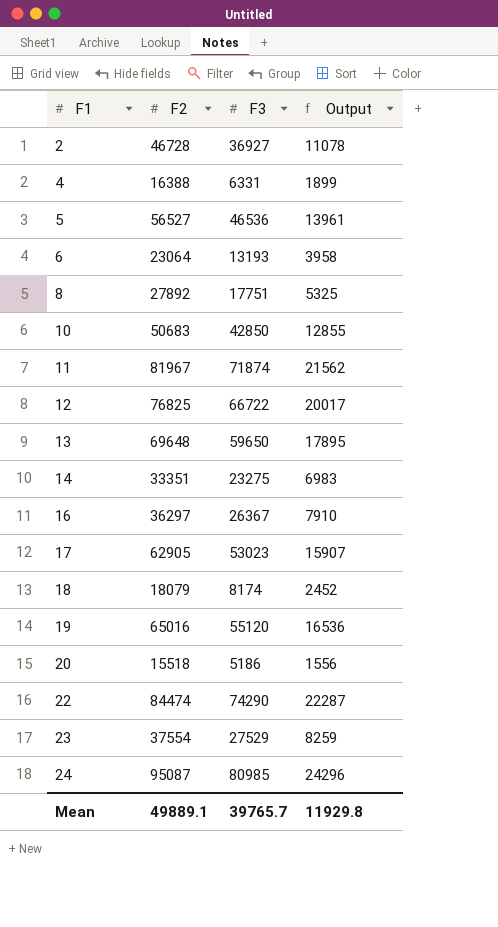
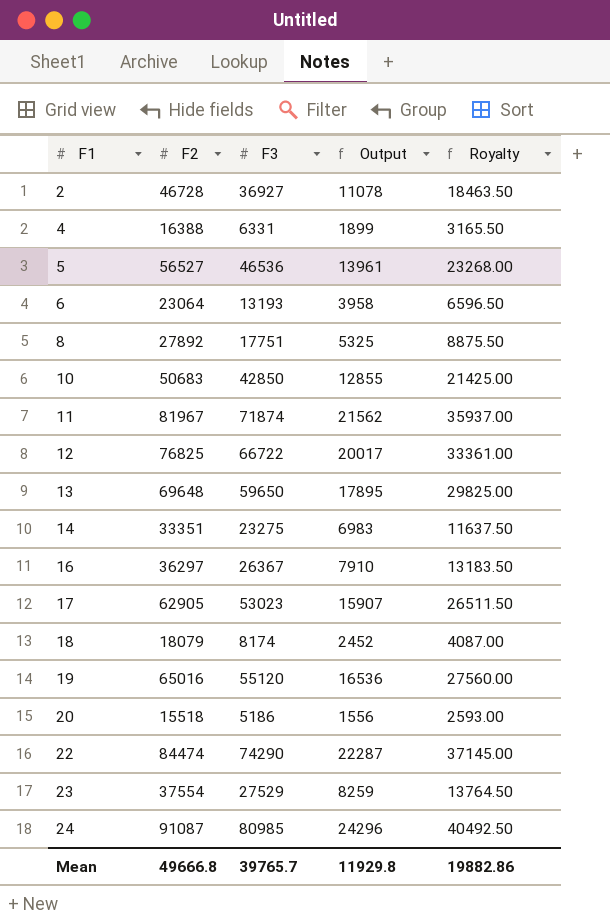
column Royalty | formula: none -> [F3] * 0.5
24 | F2: 95087 -> 91087
Mean | F2: 49889.1 -> 49666.8

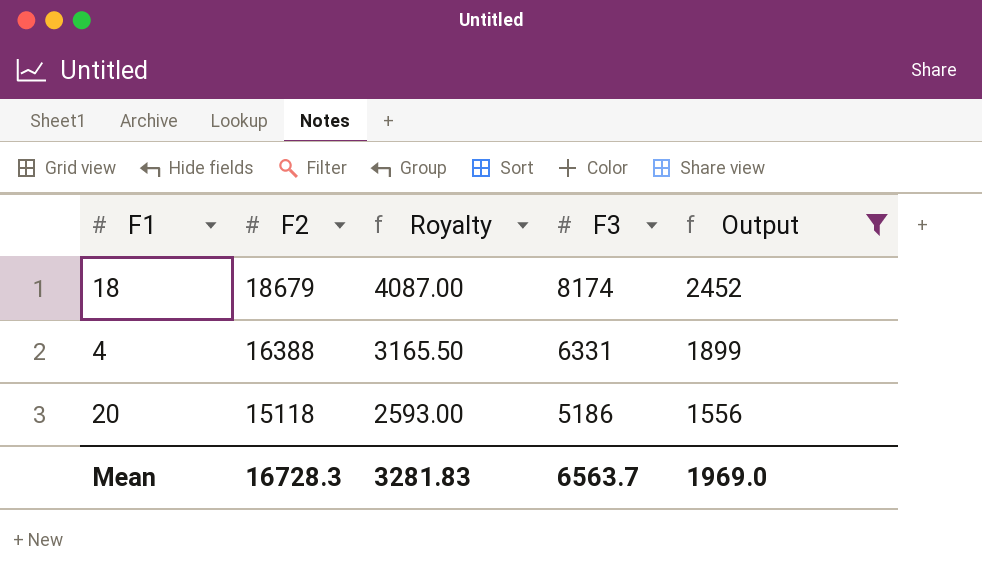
filter: none -> Output <= 2452
row order: F1 ascending -> F2 descending
column Royalty | position: 5 -> 3
18 | F2: 18079 -> 18679
20 | F2: 15518 -> 15118
Mean | F2: 49666.8 -> 16728.3
Mean | Royalty: 19882.86 -> 3281.83
Mean | F3: 39765.7 -> 6563.7
Mean | Output: 11929.8 -> 1969.0

